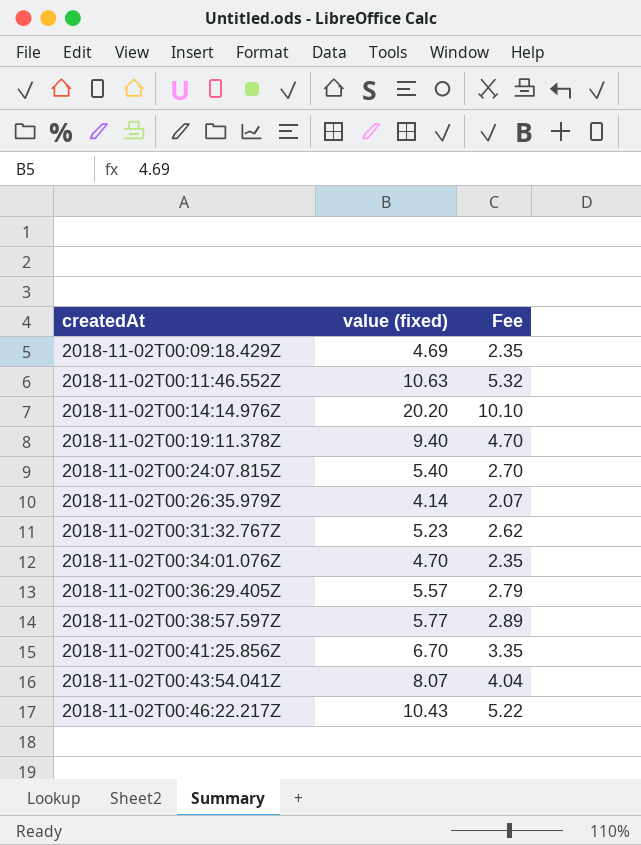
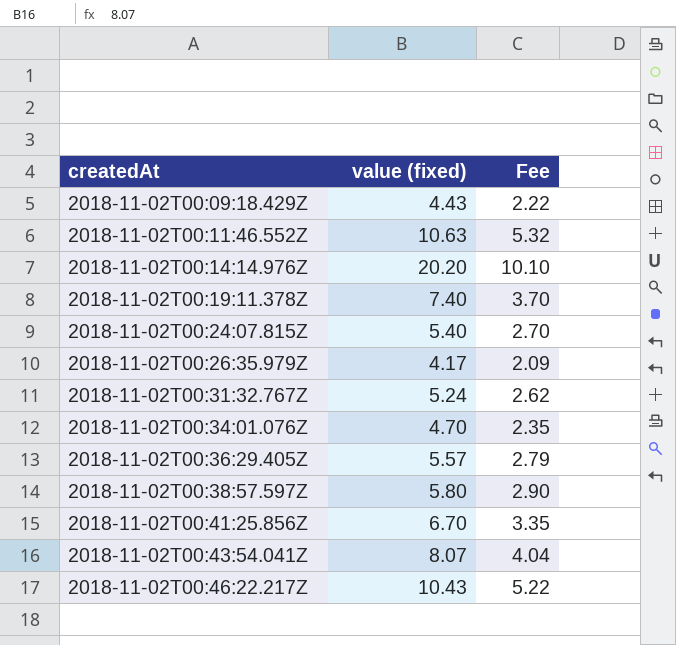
2018-11-02T00:09:18.429Z | value (fixed): 4.69 -> 4.43
2018-11-02T00:09:18.429Z | Fee: 2.35 -> 2.22
2018-11-02T00:19:11.378Z | value (fixed): 9.40 -> 7.40
2018-11-02T00:19:11.378Z | Fee: 4.70 -> 3.70
2018-11-02T00:26:35.979Z | value (fixed): 4.14 -> 4.17
2018-11-02T00:26:35.979Z | Fee: 2.07 -> 2.09
2018-11-02T00:31:32.767Z | value (fixed): 5.23 -> 5.24
2018-11-02T00:38:57.597Z | value (fixed): 5.77 -> 5.80
2018-11-02T00:38:57.597Z | Fee: 2.89 -> 2.90

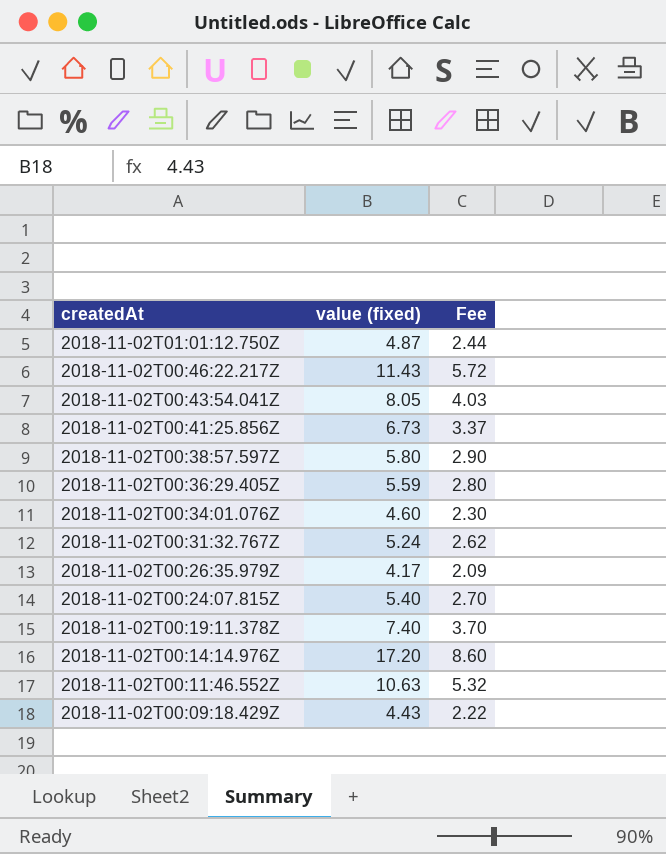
row order: createdAt ascending -> createdAt descending
row 2018-11-02T01:01:12.750Z: none -> 4.87 | 2.44
2018-11-02T00:46:22.217Z | value (fixed): 10.43 -> 11.43
2018-11-02T00:46:22.217Z | Fee: 5.22 -> 5.72
2018-11-02T00:43:54.041Z | value (fixed): 8.07 -> 8.05
2018-11-02T00:43:54.041Z | Fee: 4.04 -> 4.03
2018-11-02T00:41:25.856Z | value (fixed): 6.70 -> 6.73
2018-11-02T00:41:25.856Z | Fee: 3.35 -> 3.37
2018-11-02T00:36:29.405Z | value (fixed): 5.57 -> 5.59
2018-11-02T00:36:29.405Z | Fee: 2.79 -> 2.80
2018-11-02T00:34:01.076Z | value (fixed): 4.70 -> 4.60
2018-11-02T00:34:01.076Z | Fee: 2.35 -> 2.30
2018-11-02T00:14:14.976Z | value (fixed): 20.20 -> 17.20
2018-11-02T00:14:14.976Z | Fee: 10.10 -> 8.60

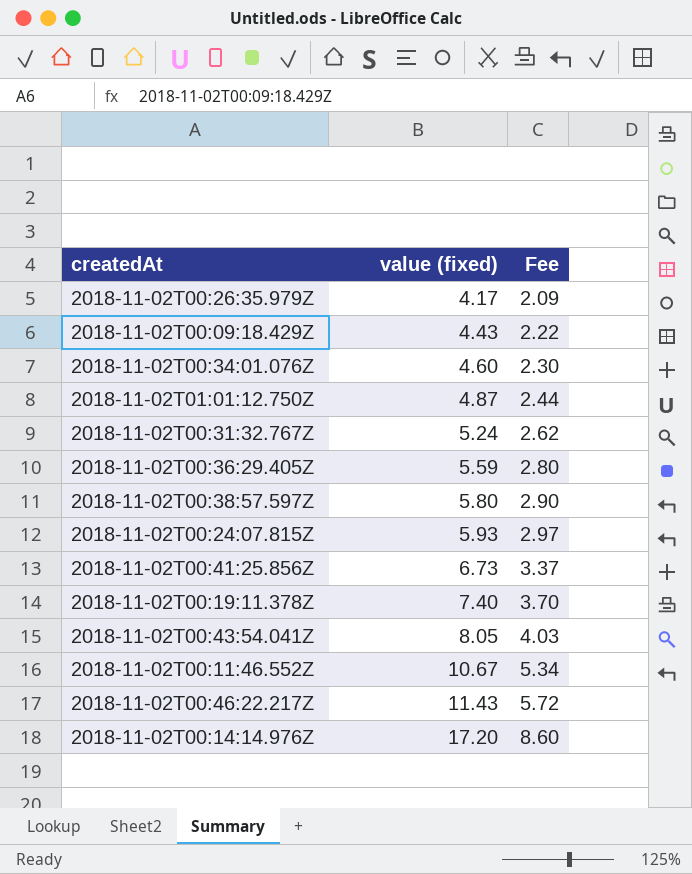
row order: createdAt descending -> value (fixed) ascending
2018-11-02T00:24:07.815Z | value (fixed): 5.40 -> 5.93
2018-11-02T00:24:07.815Z | Fee: 2.70 -> 2.97
2018-11-02T00:11:46.552Z | value (fixed): 10.63 -> 10.67
2018-11-02T00:11:46.552Z | Fee: 5.32 -> 5.34

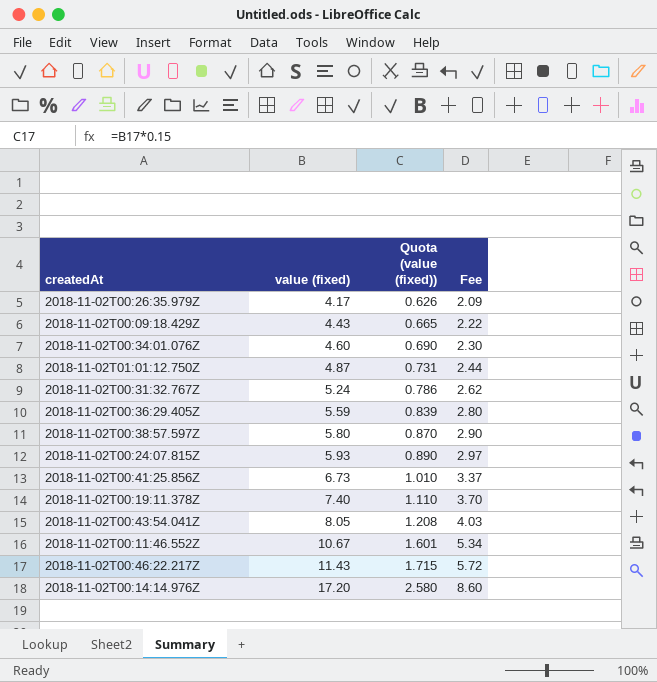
column Quota (value (fixed)) | formula: none -> [value (fixed)] * 0.15

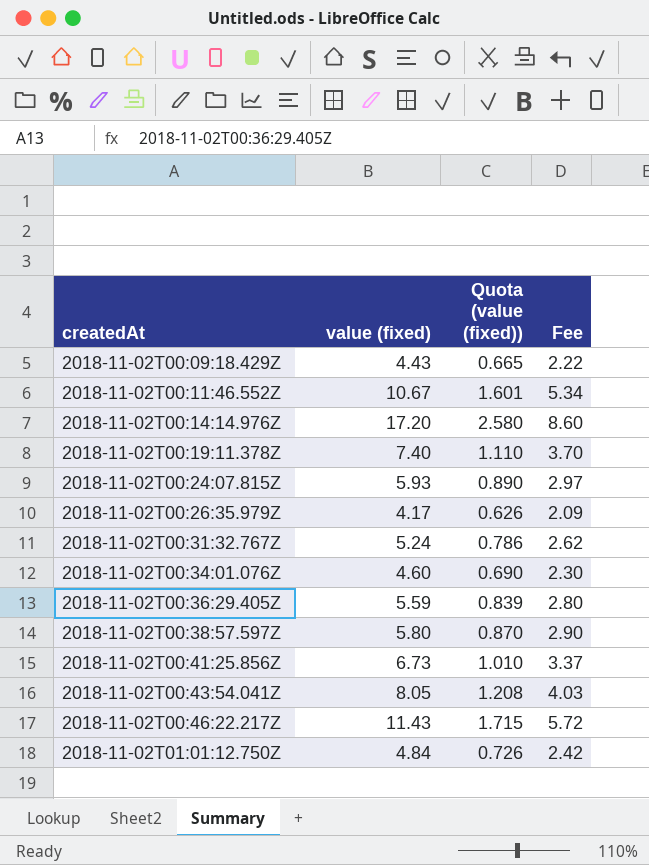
row order: value (fixed) ascending -> createdAt ascending
2018-11-02T01:01:12.750Z | value (fixed): 4.87 -> 4.84
2018-11-02T01:01:12.750Z | Quota (value (fixed)): 0.731 -> 0.726
2018-11-02T01:01:12.750Z | Fee: 2.44 -> 2.42

